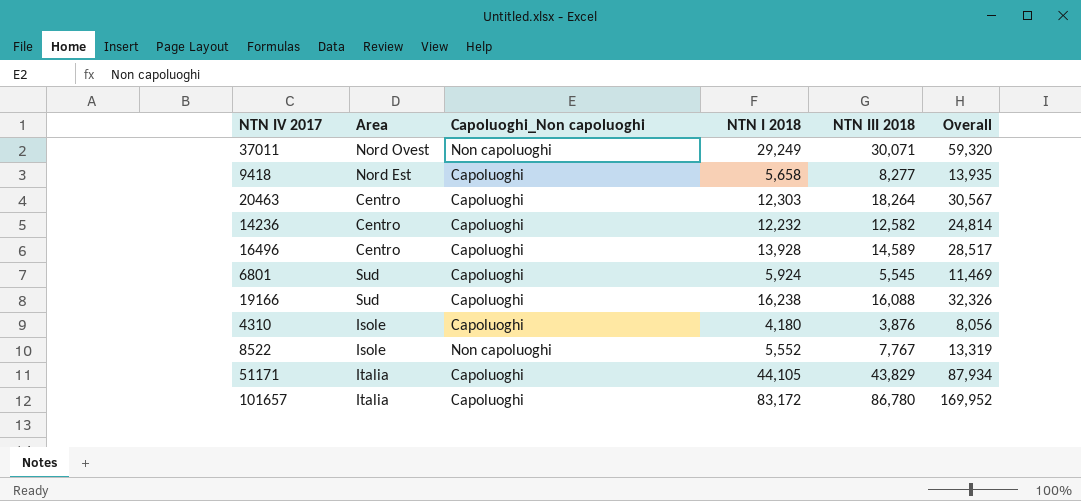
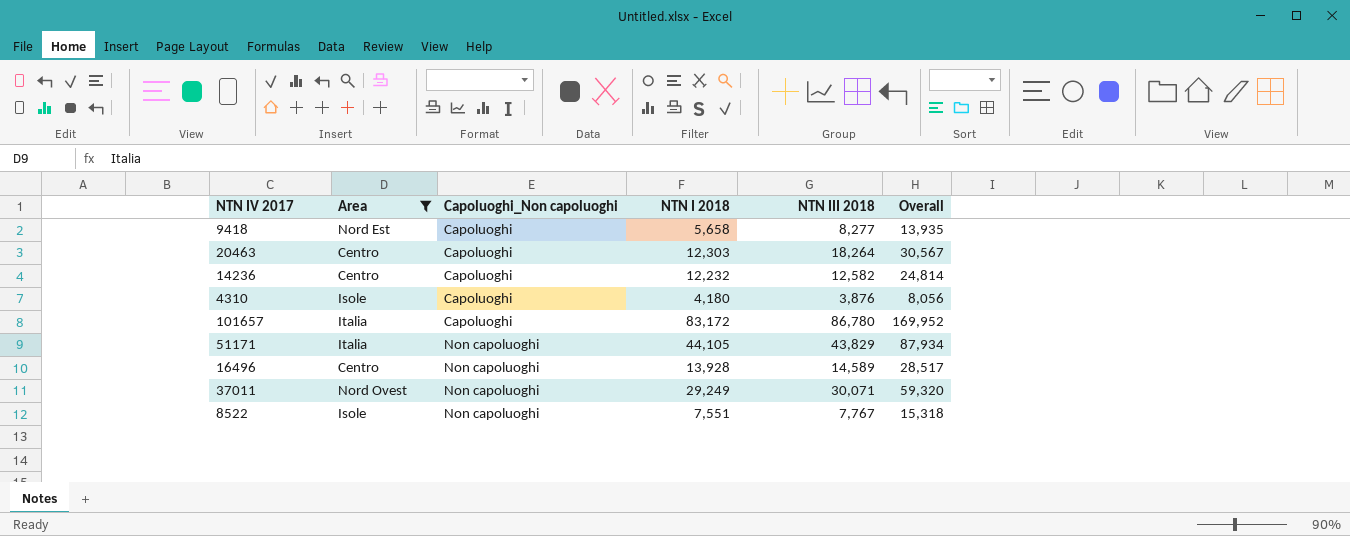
filter: none -> Area != Sud
row order: none -> Capoluoghi_Non capoluoghi ascending
51171 | Capoluoghi_Non capoluoghi: Capoluoghi -> Non capoluoghi
16496 | Capoluoghi_Non capoluoghi: Capoluoghi -> Non capoluoghi
8522 | NTN I 2018: 5,552 -> 7,551
8522 | Overall: 13,319 -> 15,318

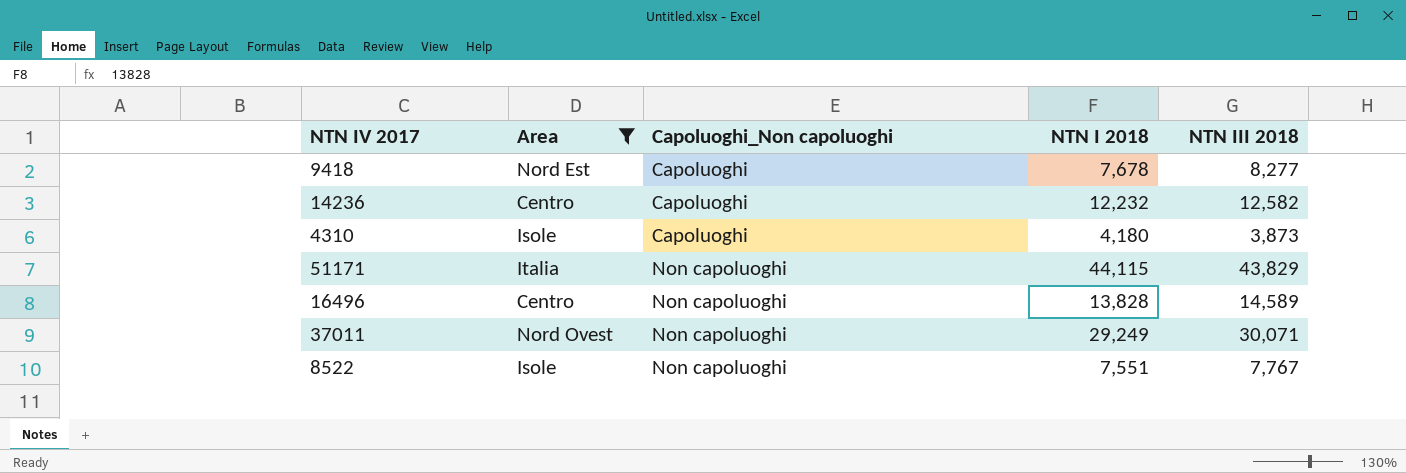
column Overall | formula: [NTN I 2018] + [NTN III 2018] -> none
row 20463: Centro | Capoluoghi | 12,303 | 18,264 | 30,567 -> none
row 101657: Italia | Capoluoghi | 83,172 | 86,780 | 169,952 -> none
9418 | NTN I 2018: 5,658 -> 7,678
4310 | NTN III 2018: 3,876 -> 3,873
51171 | NTN I 2018: 44,105 -> 44,115
16496 | NTN I 2018: 13,928 -> 13,828

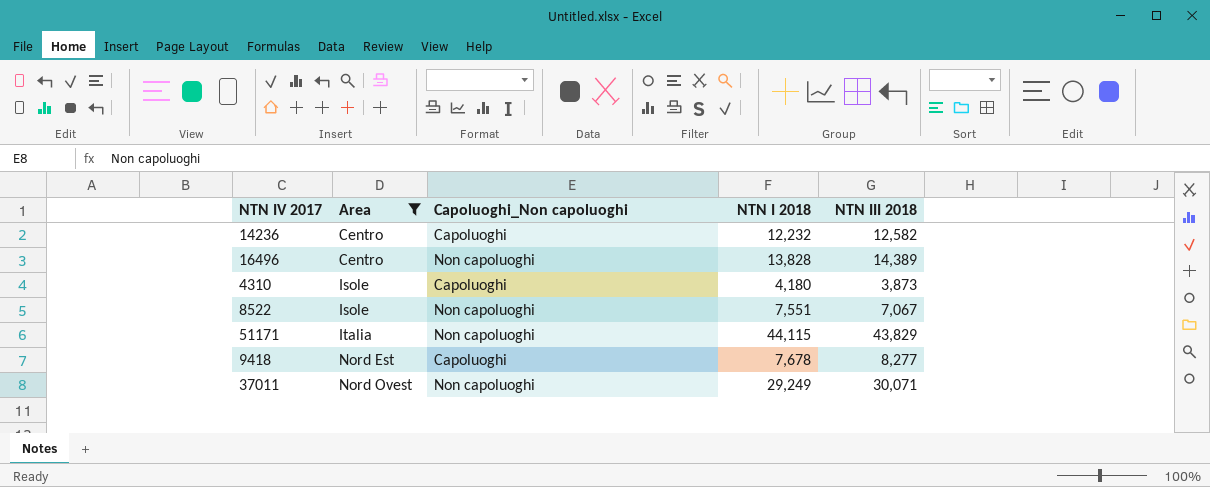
row order: Capoluoghi_Non capoluoghi ascending -> Area ascending
16496 | NTN III 2018: 14,589 -> 14,389
8522 | NTN III 2018: 7,767 -> 7,067

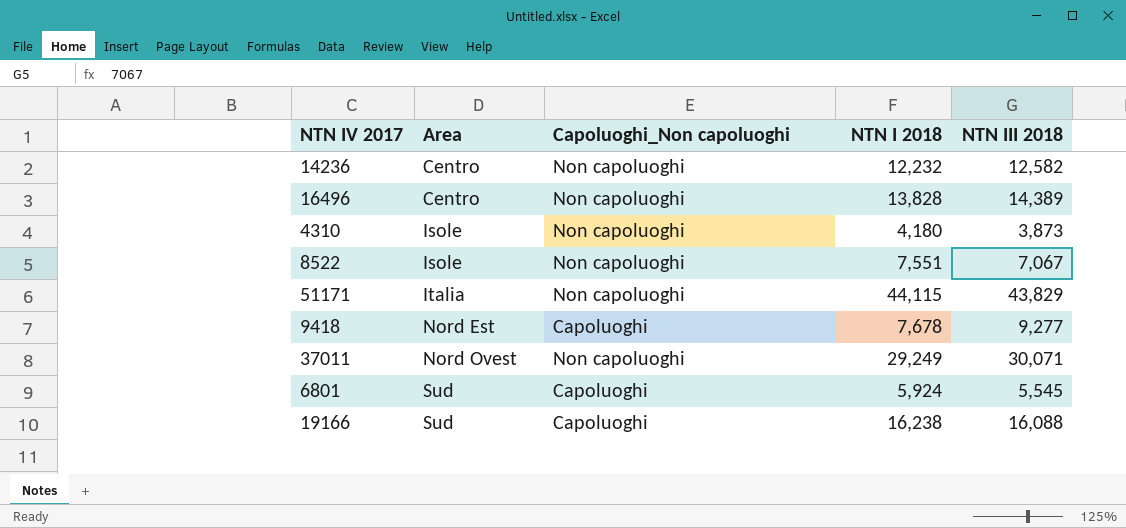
filter: Area != Sud -> none
14236 | Capoluoghi_Non capoluoghi: Capoluoghi -> Non capoluoghi
4310 | Capoluoghi_Non capoluoghi: Capoluoghi -> Non capoluoghi
9418 | NTN III 2018: 8,277 -> 9,277

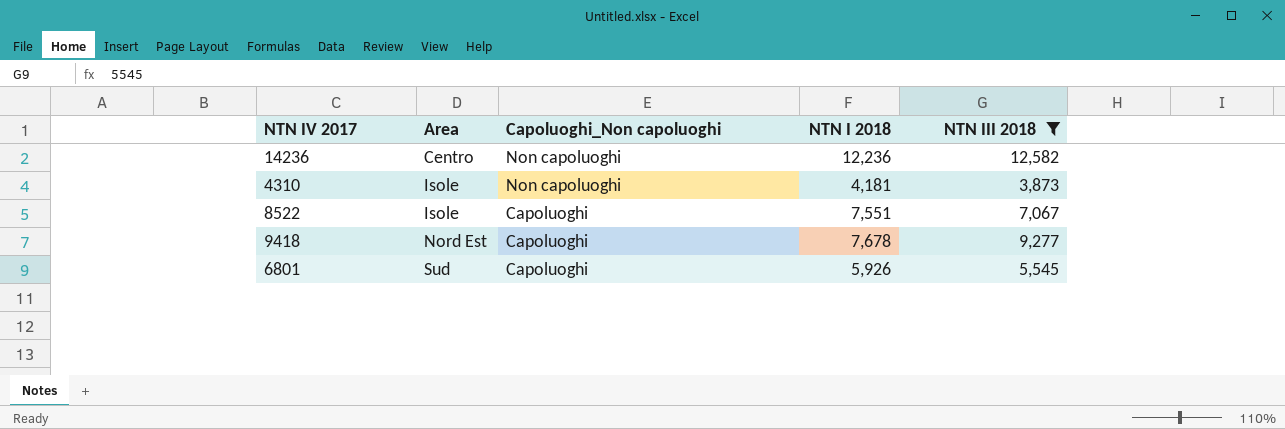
filter: none -> NTN III 2018 <= 12,582
14236 | NTN I 2018: 12,232 -> 12,236
4310 | NTN I 2018: 4,180 -> 4,181
8522 | Capoluoghi_Non capoluoghi: Non capoluoghi -> Capoluoghi
6801 | NTN I 2018: 5,924 -> 5,926

